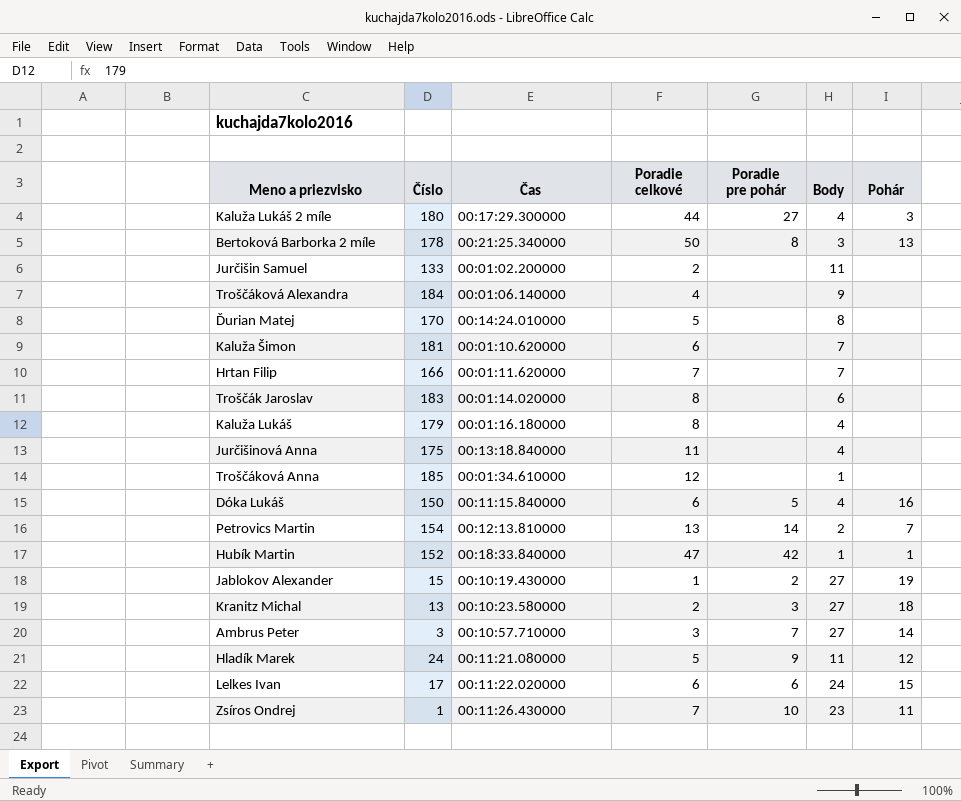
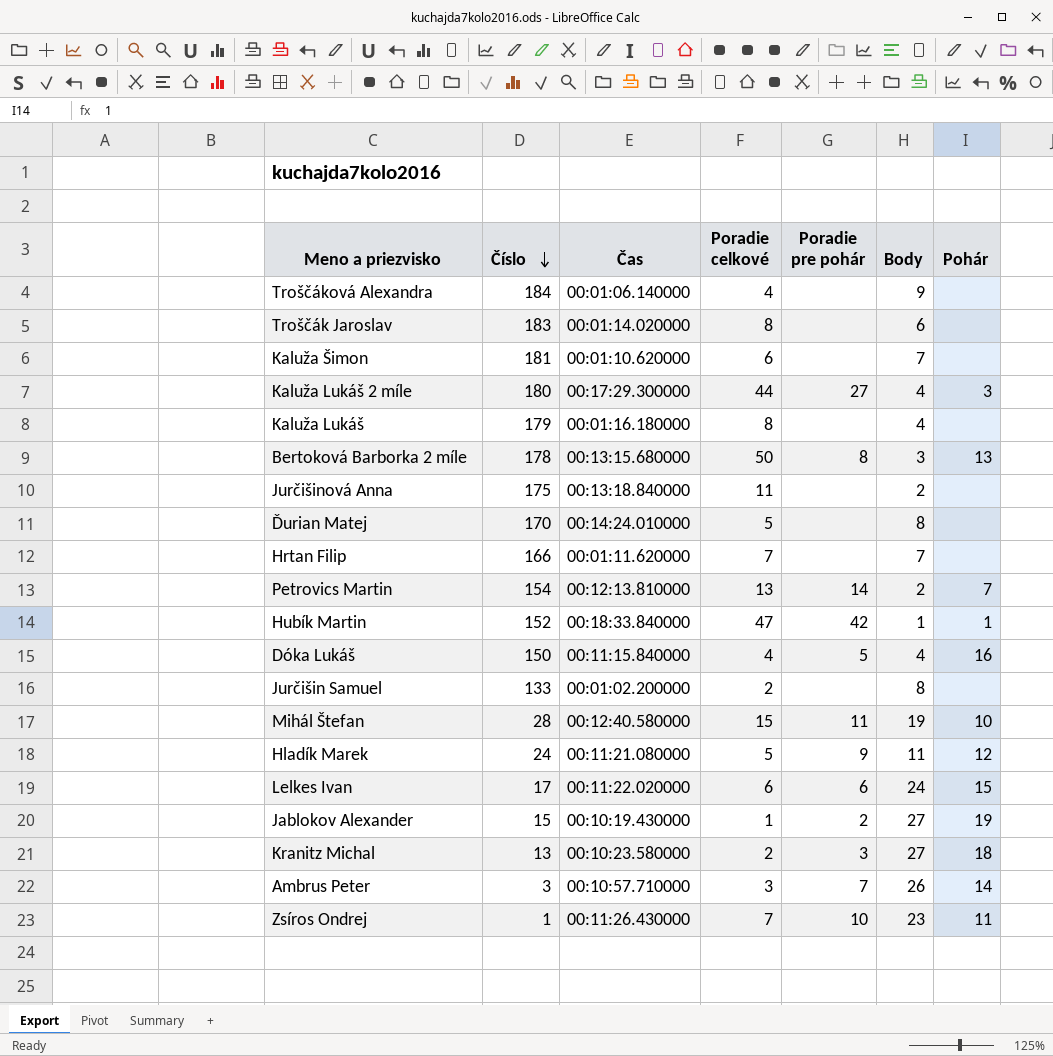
row order: none -> Číslo descending
row Troščáková Anna: 185 | 00:01:34.610000 | 12 | none | 1 | none -> none
Bertoková Barborka 2 míle | Čas: 00:21:25.340000 -> 00:13:15.680000
Jurčišinová Anna | Body: 4 -> 2
Dóka Lukáš | Poradie celkové: 6 -> 4
Jurčišin Samuel | Body: 11 -> 8
row Mihál Štefan: none -> 28 | 00:12:40.580000 | 15 | 11 | 19 | 10
Ambrus Peter | Body: 27 -> 26

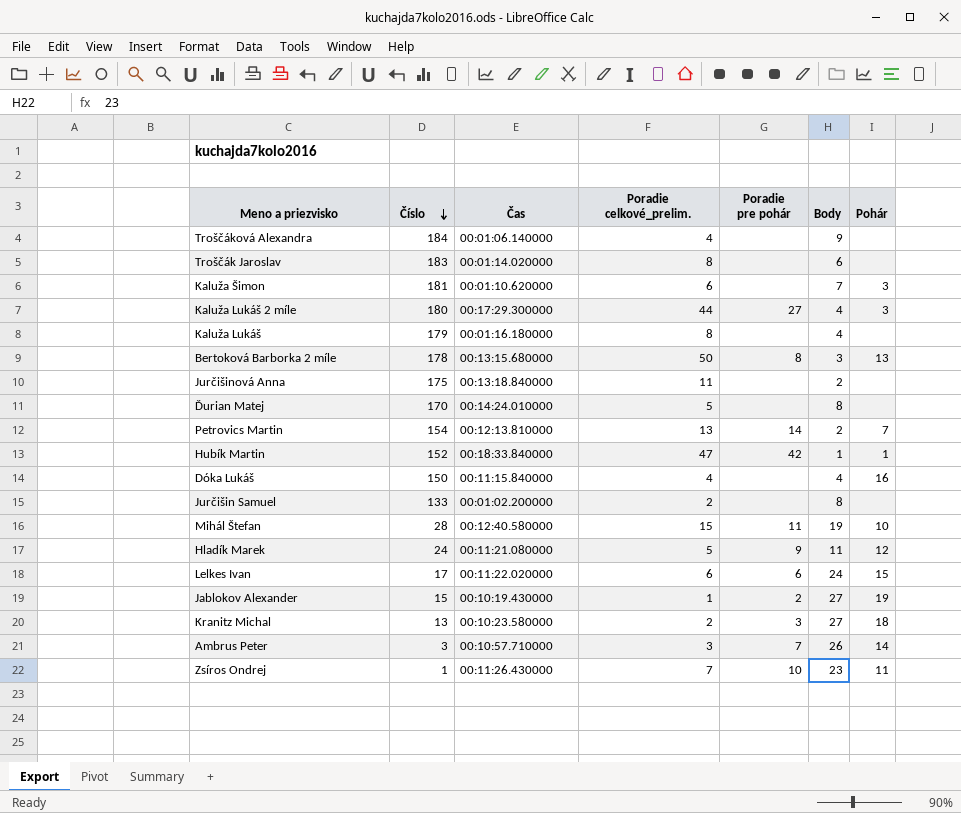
column name: Poradie celkové -> Poradie celkové_prelim.
row Hrtan Filip: 166 | 00:01:11.620000 | 7 | none | 7 | none -> none
Kaluža Šimon | Pohár: none -> 3
Dóka Lukáš | Poradie pre pohár: 5 -> none

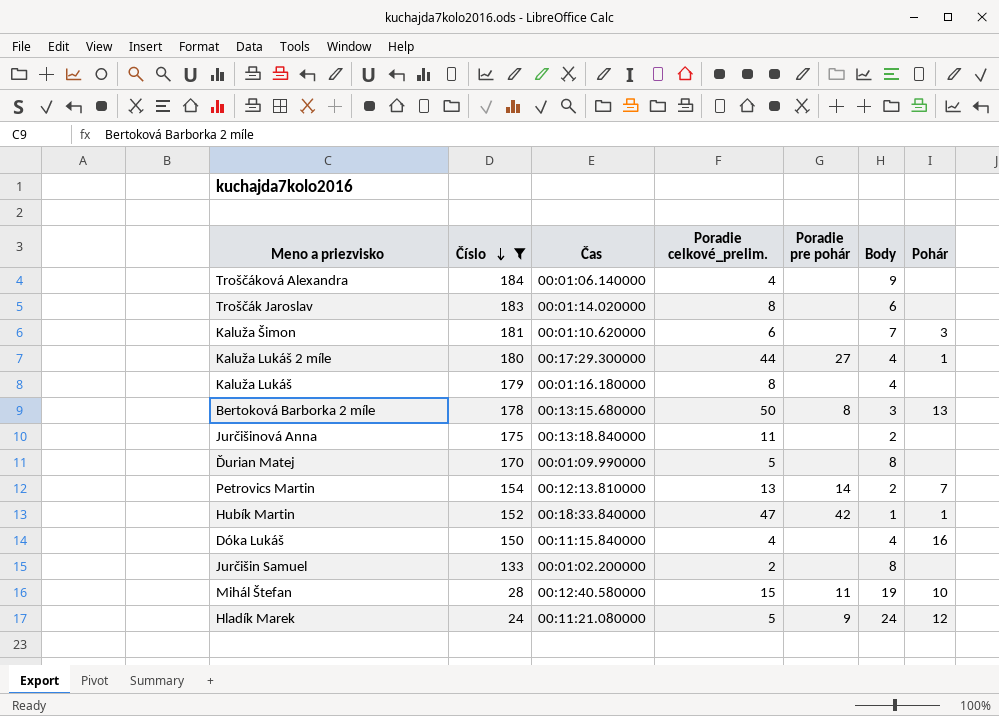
filter: none -> Číslo >= 24
Kaluža Lukáš 2 míle | Pohár: 3 -> 1
Ďurian Matej | Čas: 00:14:24.010000 -> 00:01:09.990000
Hladík Marek | Body: 11 -> 24

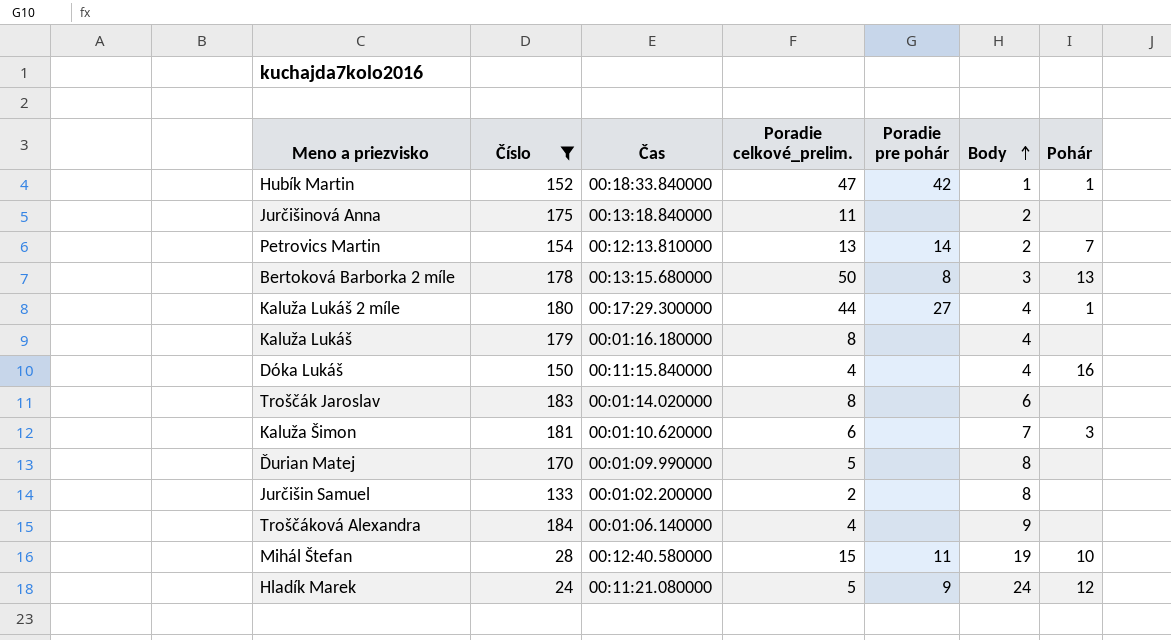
row order: Číslo descending -> Body ascending

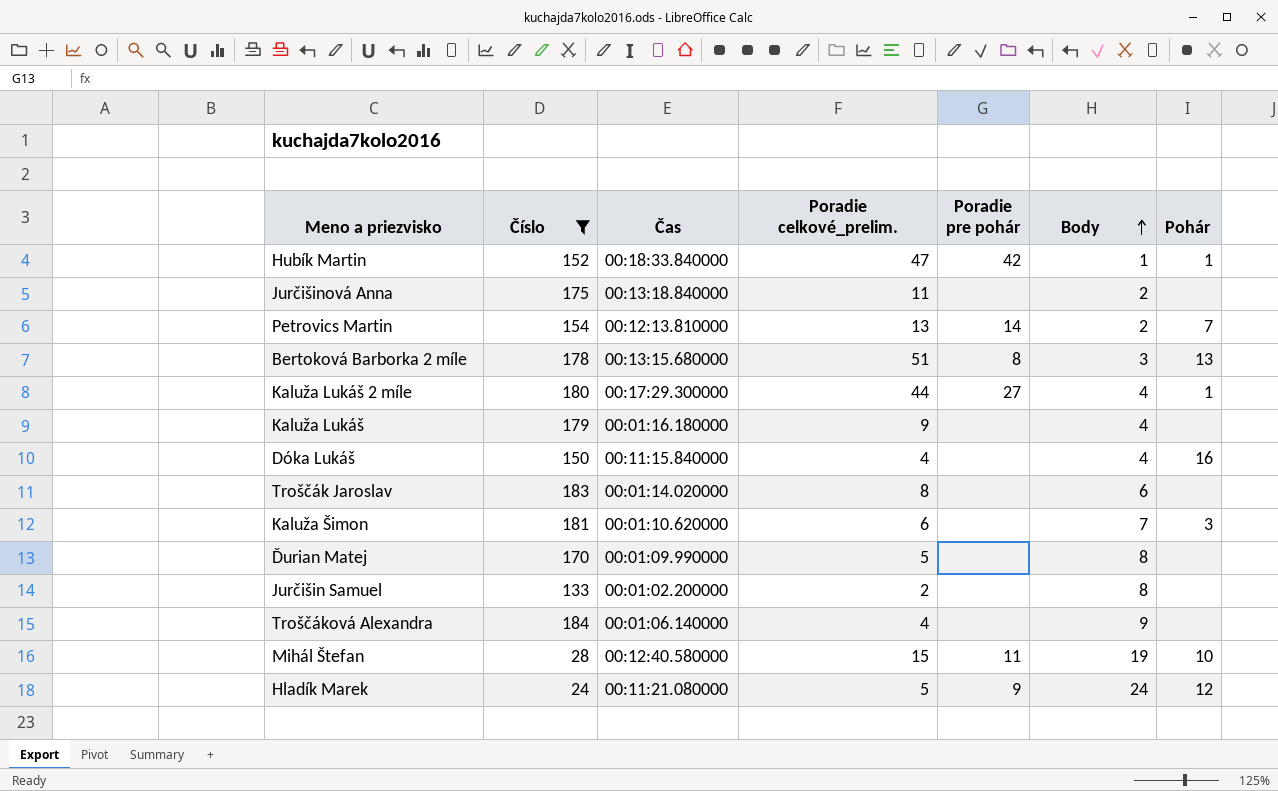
Bertoková Barborka 2 míle | Poradie celkové_prelim.: 50 -> 51
Kaluža Lukáš | Poradie celkové_prelim.: 8 -> 9

